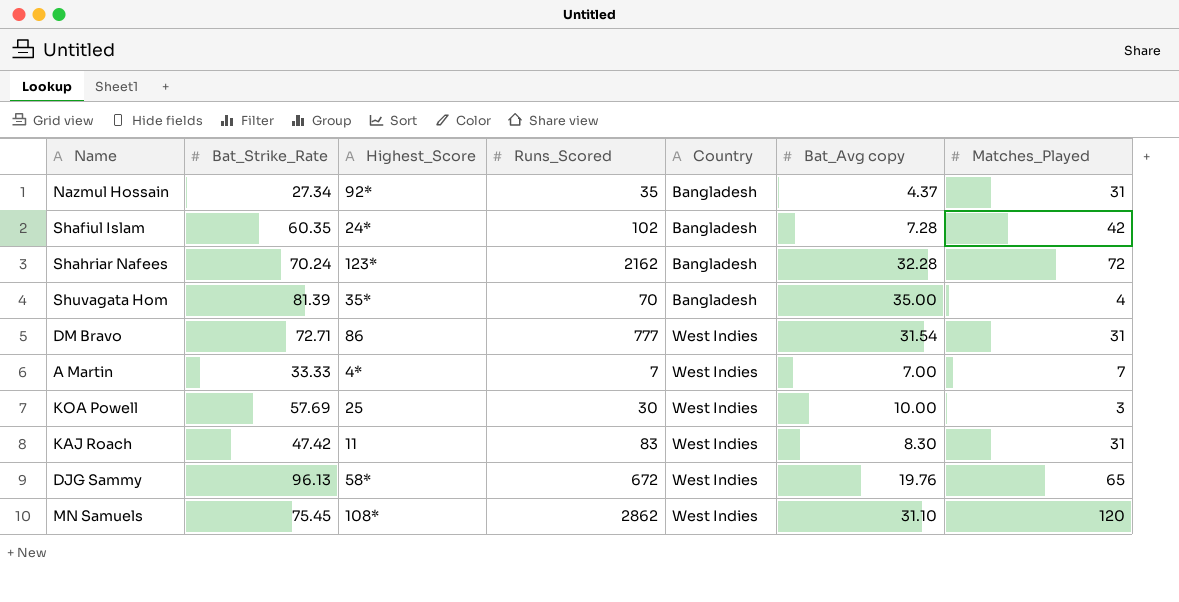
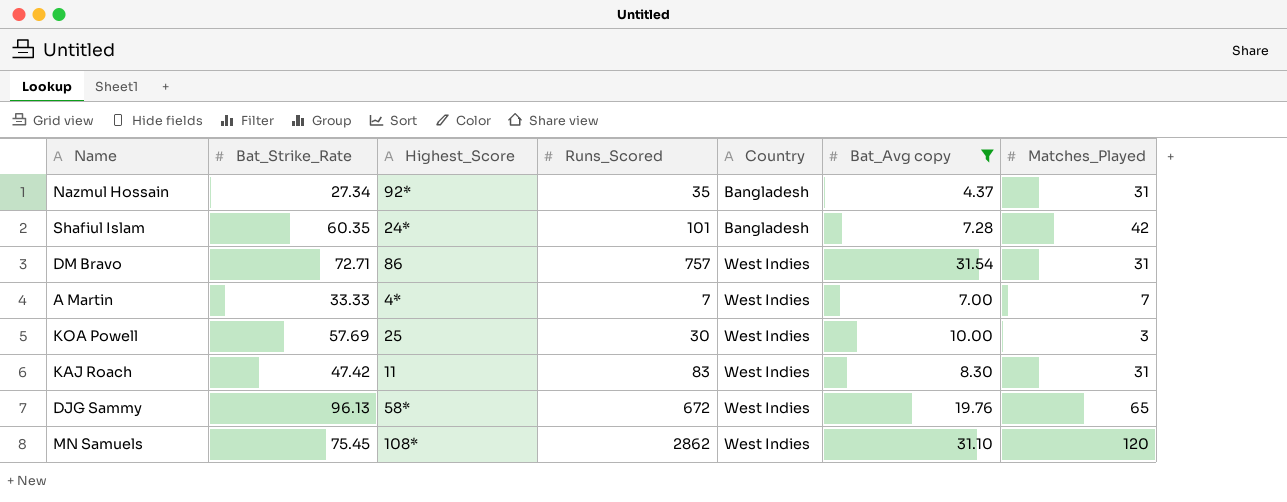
filter: none -> Bat_Avg copy <= 31.54
Shafiul Islam | Runs_Scored: 102 -> 101
DM Bravo | Runs_Scored: 777 -> 757

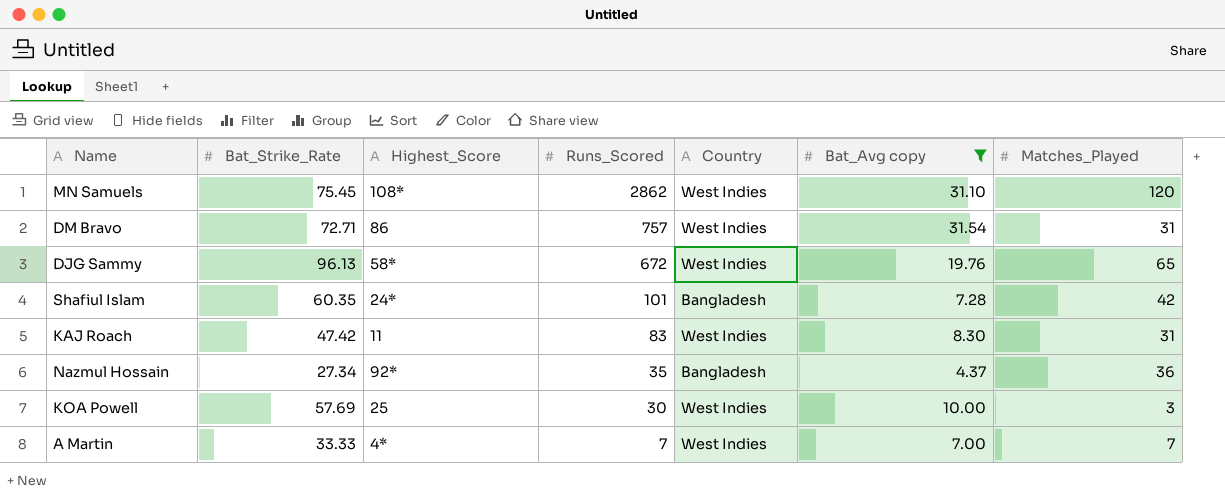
row order: Country ascending -> Runs_Scored descending
Nazmul Hossain | Matches_Played: 31 -> 36

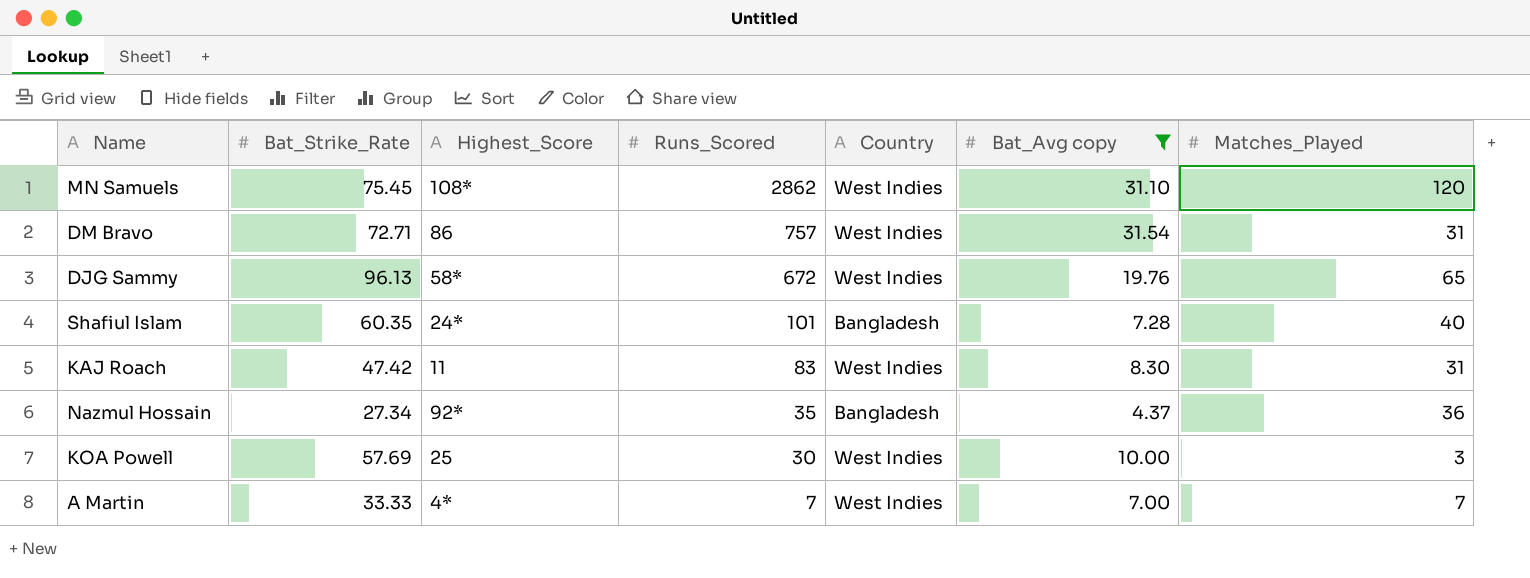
Shafiul Islam | Matches_Played: 42 -> 40

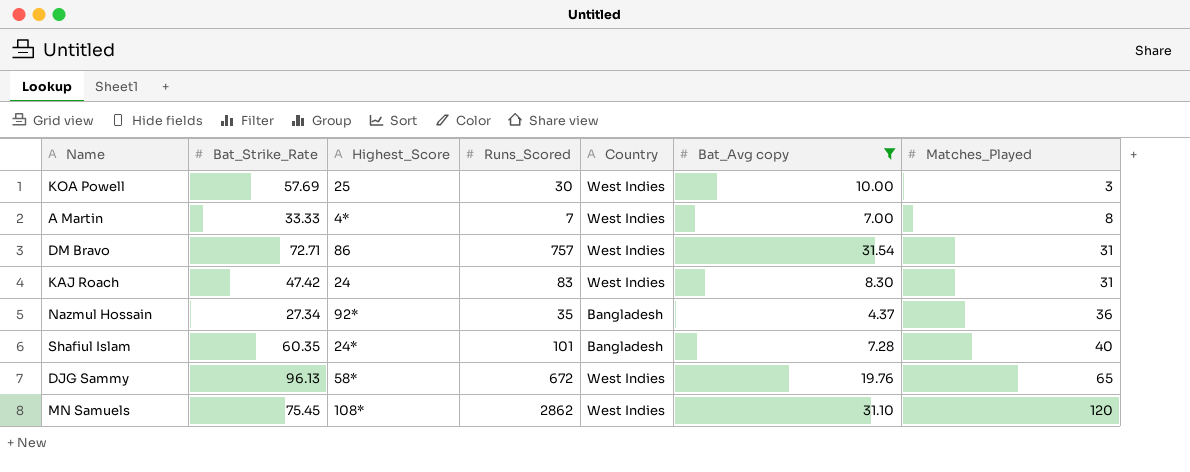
row order: Runs_Scored descending -> Matches_Played ascending
A Martin | Matches_Played: 7 -> 8
KAJ Roach | Highest_Score: 11 -> 24

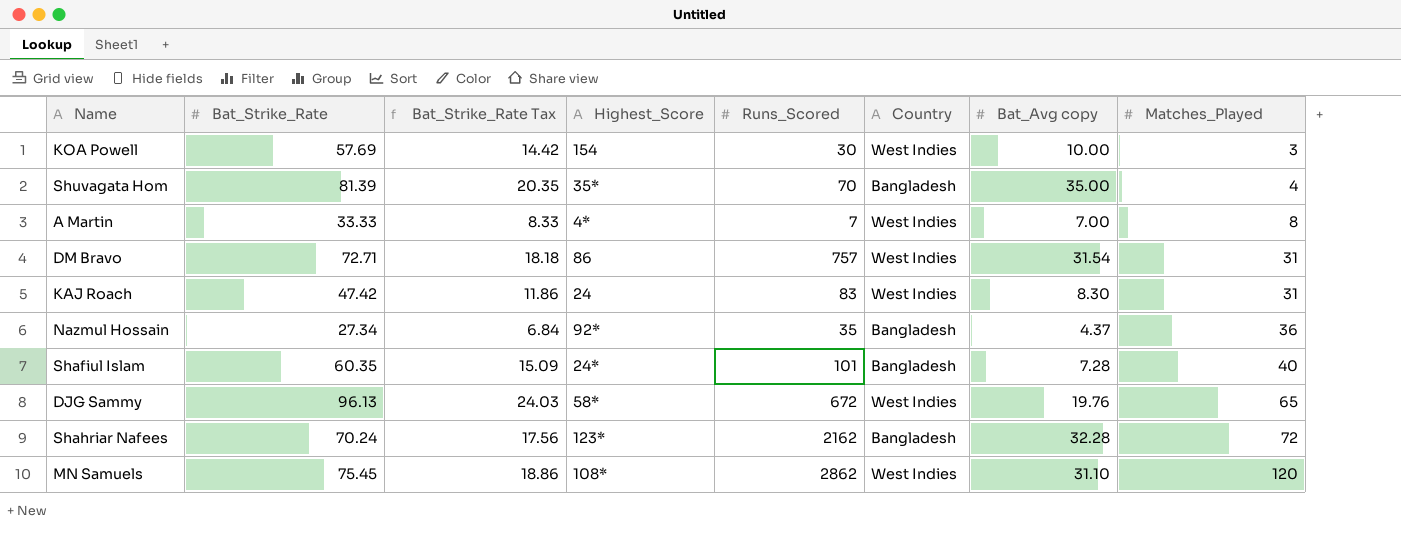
filter: Bat_Avg copy <= 31.54 -> none
column Bat_Strike_Rate Tax | formula: none -> [Bat_Strike_Rate] * 0.25
KOA Powell | Highest_Score: 25 -> 154

